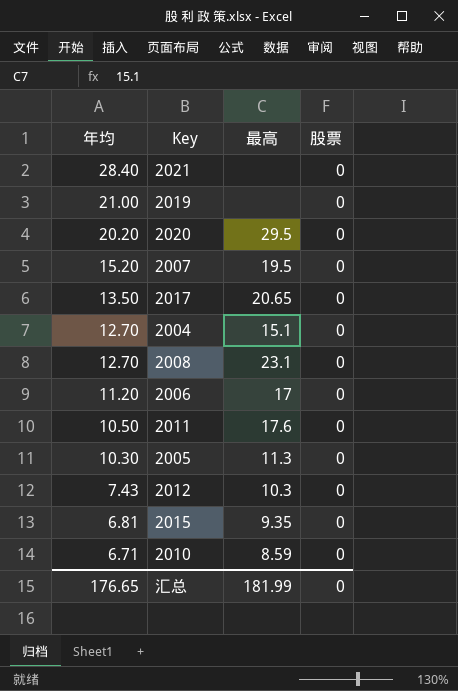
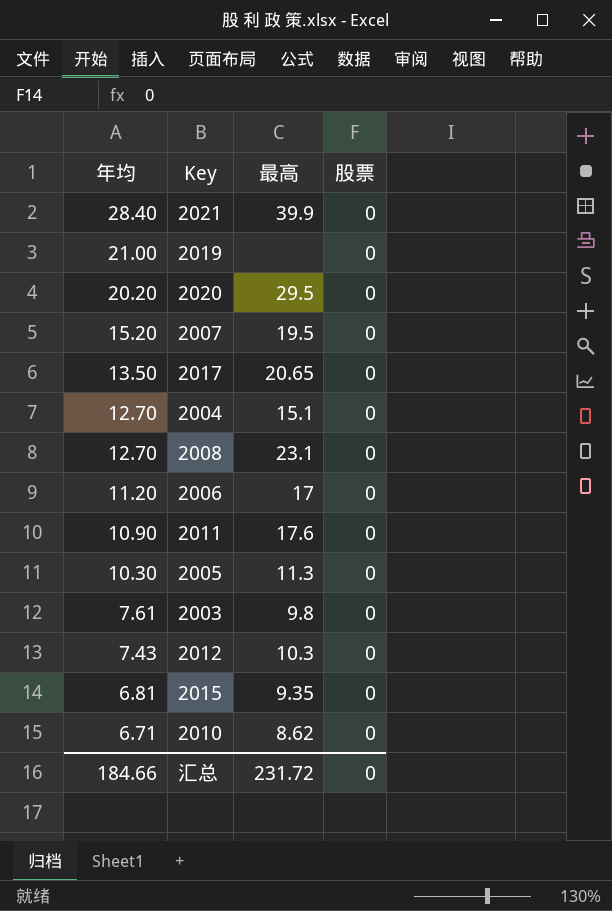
2021 | 最高: none -> 39.9
2011 | 年均: 10.50 -> 10.90
row 2003: none -> 7.61 | 9.8 | 0
2010 | 最高: 8.59 -> 8.62
汇总 | 年均: 176.65 -> 184.66
汇总 | 最高: 181.99 -> 231.72

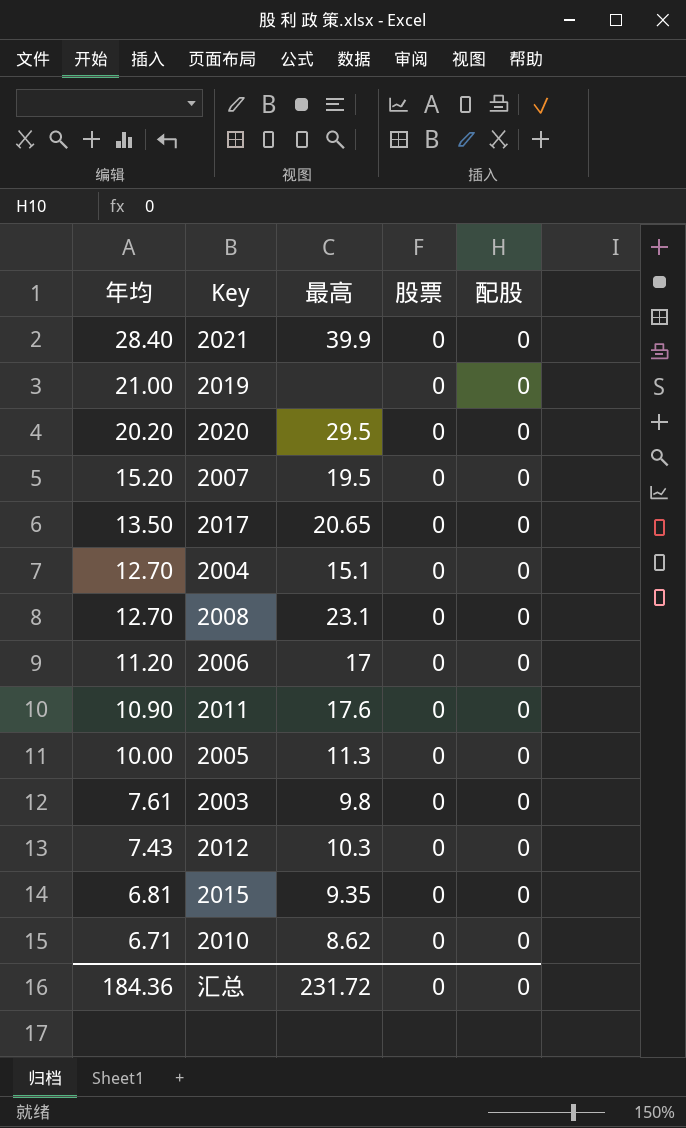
column 配股 | position: none -> 5
2005 | 年均: 10.30 -> 10.00
汇总 | 年均: 184.66 -> 184.36

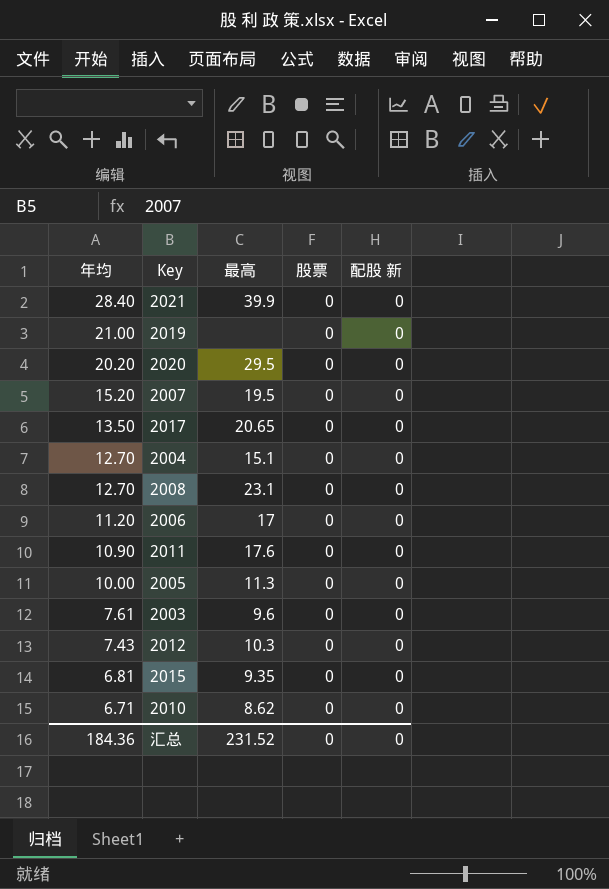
column name: 配股 -> 配股 新
2003 | 最高: 9.8 -> 9.6
汇总 | 最高: 231.72 -> 231.52

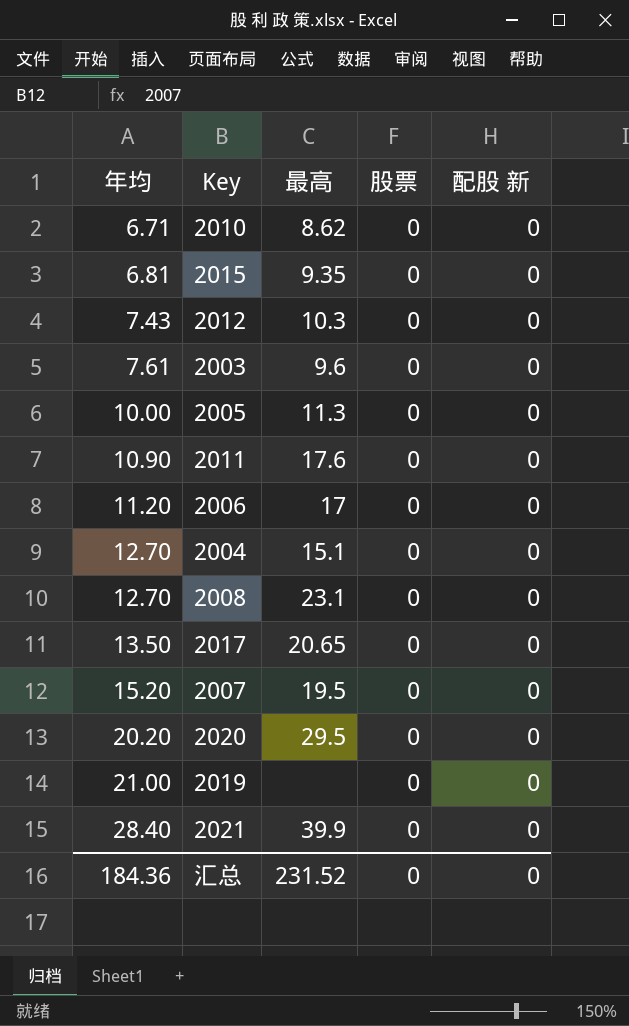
row order: 年均 descending -> 年均 ascending

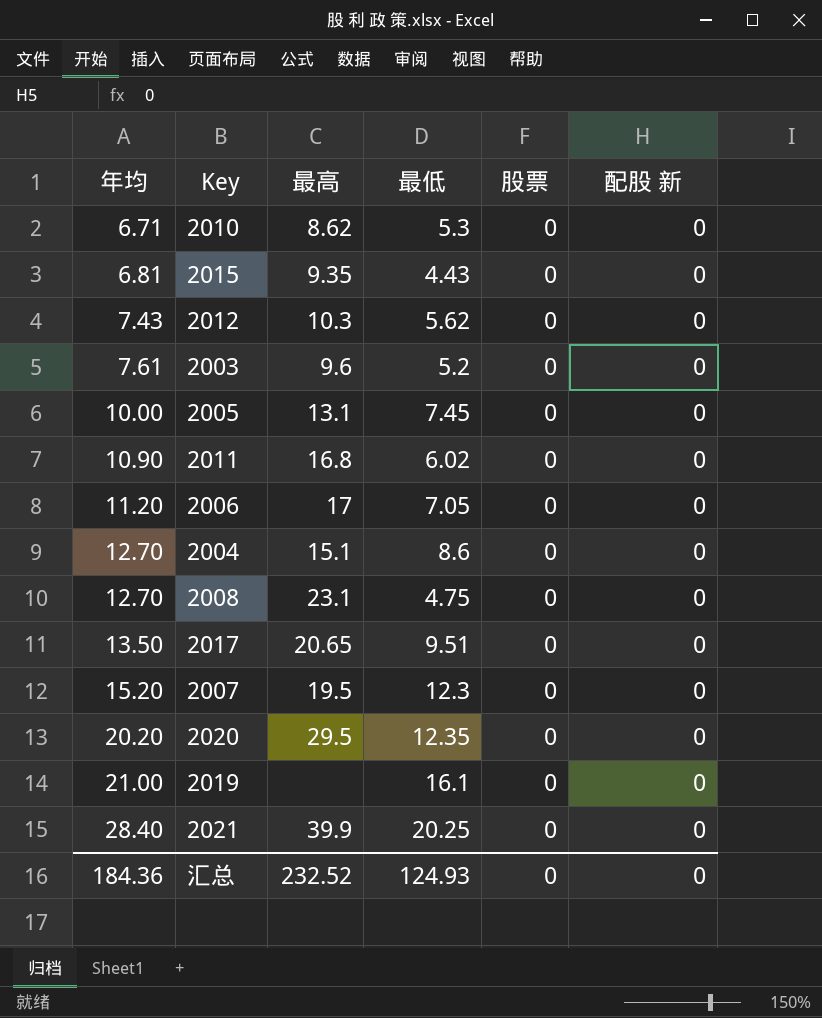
column 最低 | position: none -> 4
2005 | 最高: 11.3 -> 13.1
2011 | 最高: 17.6 -> 16.8
汇总 | 最高: 231.52 -> 232.52

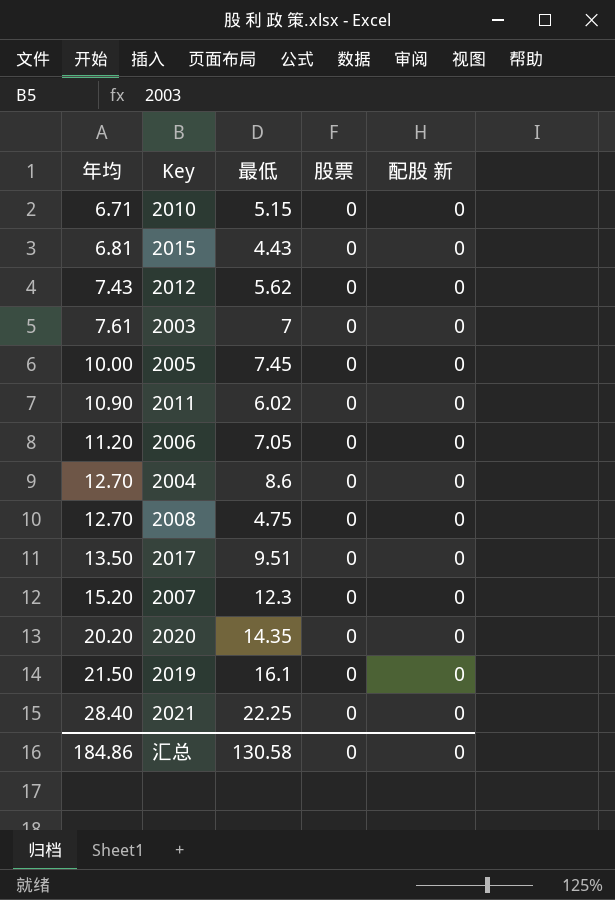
column 最高 | position: 3 -> none
2010 | 最低: 5.3 -> 5.15
2003 | 最低: 5.2 -> 7
2020 | 最低: 12.35 -> 14.35
2019 | 年均: 21.00 -> 21.50
2021 | 最低: 20.25 -> 22.25
汇总 | 年均: 184.36 -> 184.86
汇总 | 最低: 124.93 -> 130.58

